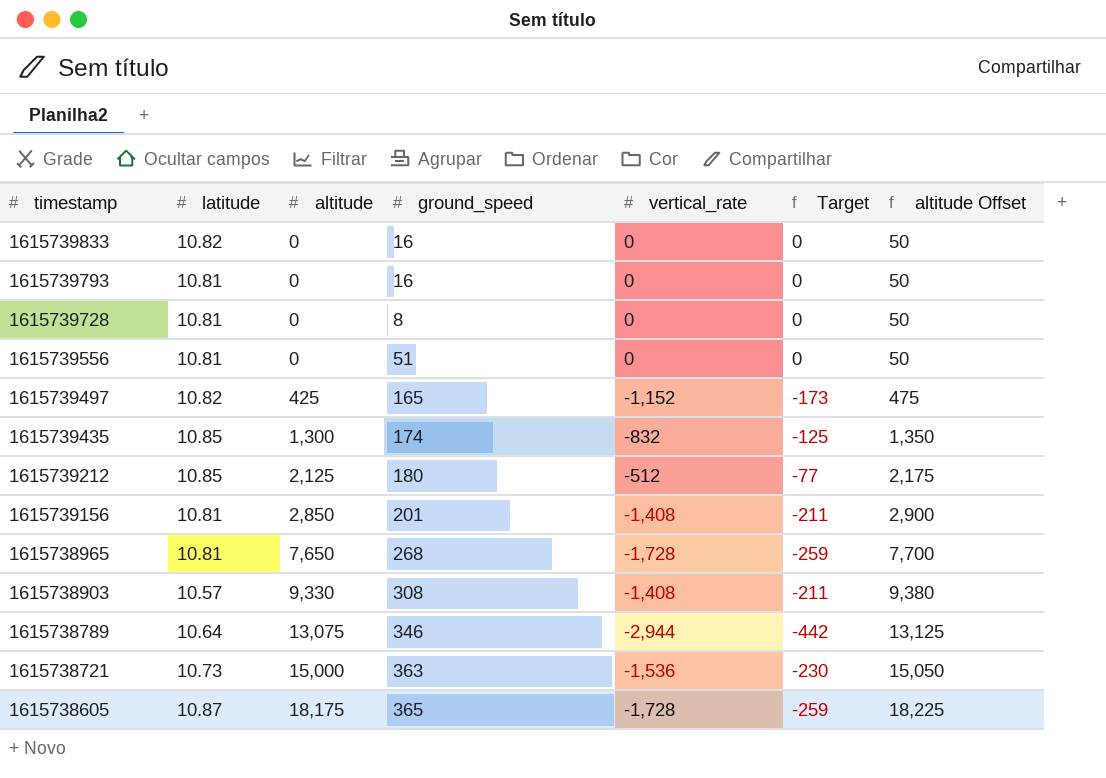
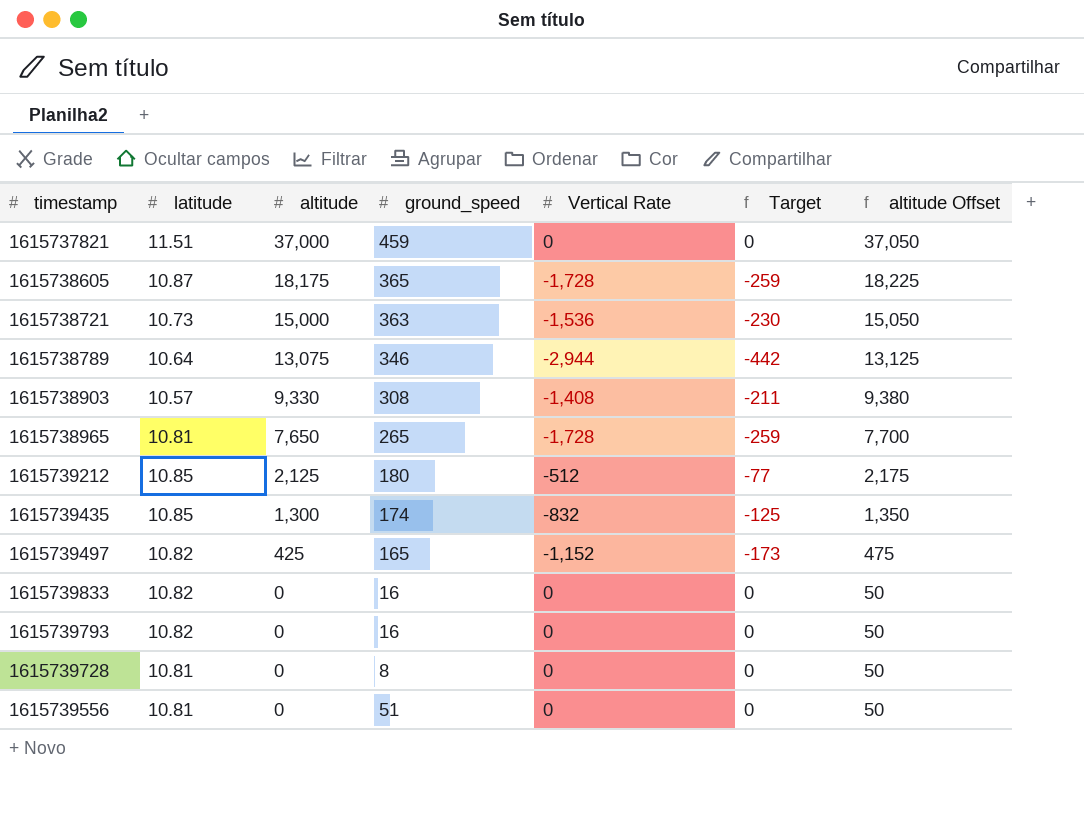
row order: timestamp descending -> altitude descending
column name: vertical_rate -> Vertical Rate
row 1615739156: 10.81 | 2,850 | 201 | -1,408 | -211 | 2,900 -> none
row 1615737821: none -> 11.51 | 37,000 | 459 | 0 | 0 | 37,050
1615738965 | ground_speed: 268 -> 265
1615739793 | latitude: 10.81 -> 10.82

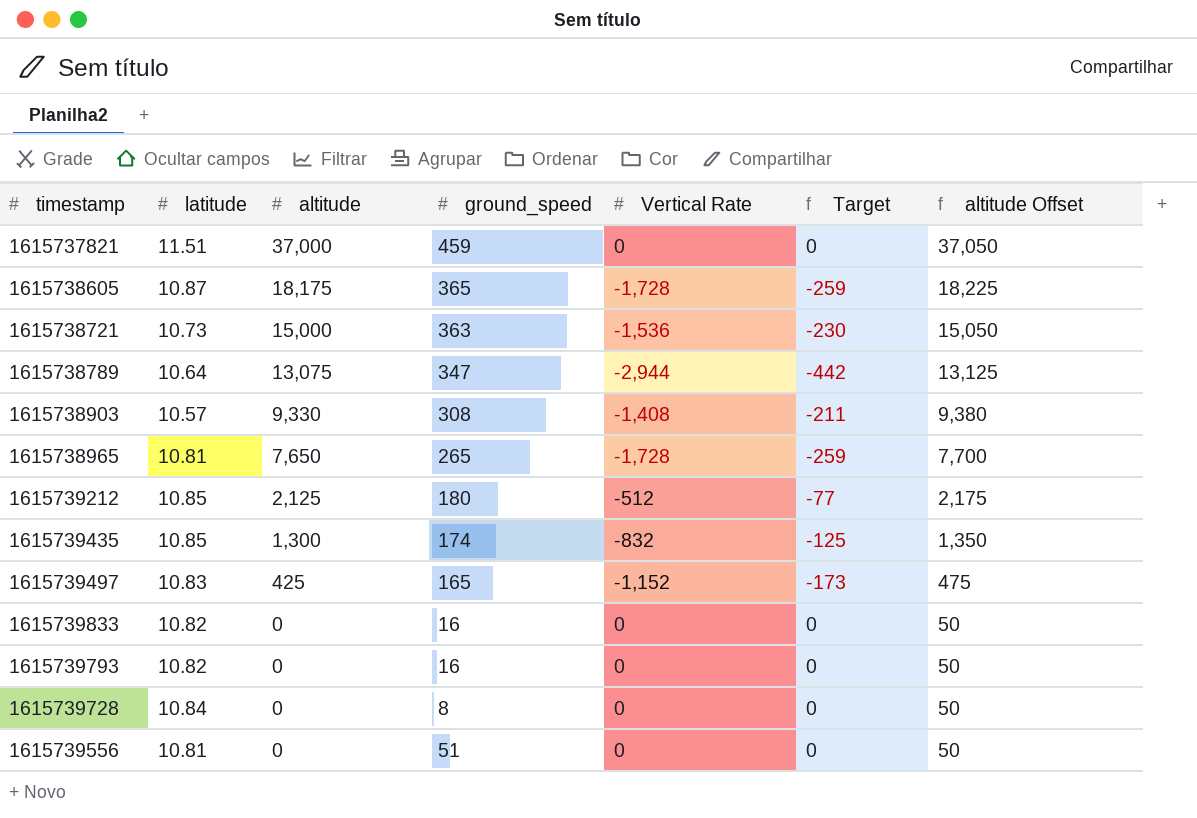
1615738789 | ground_speed: 346 -> 347
1615739497 | latitude: 10.82 -> 10.83
1615739728 | latitude: 10.81 -> 10.84

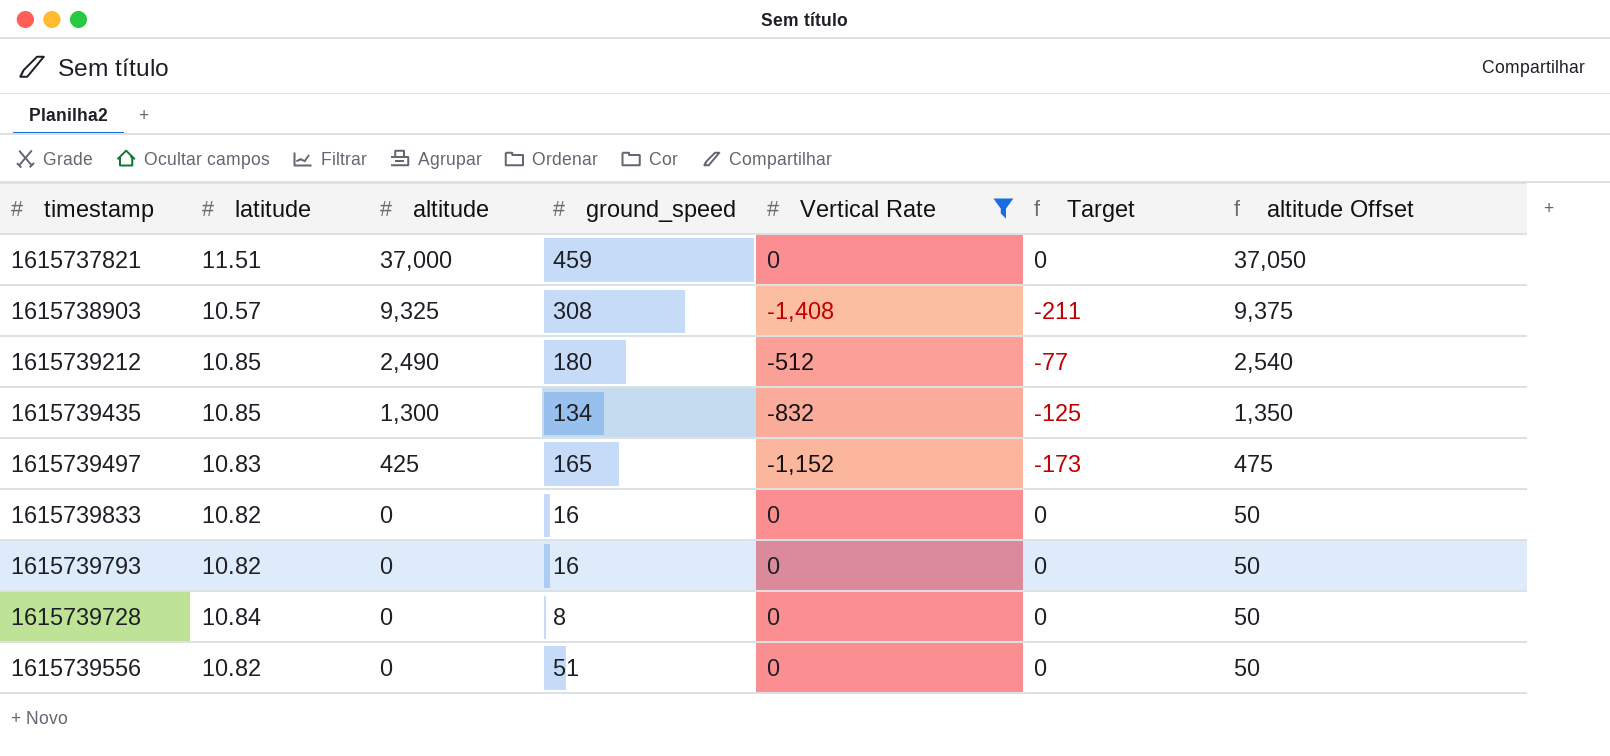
filter: none -> Vertical Rate >= -1,408
1615738903 | altitude: 9,330 -> 9,325
1615738903 | altitude Offset: 9,380 -> 9,375
1615739212 | altitude: 2,125 -> 2,490
1615739212 | altitude Offset: 2,175 -> 2,540
1615739435 | ground_speed: 174 -> 134
1615739556 | latitude: 10.81 -> 10.82

